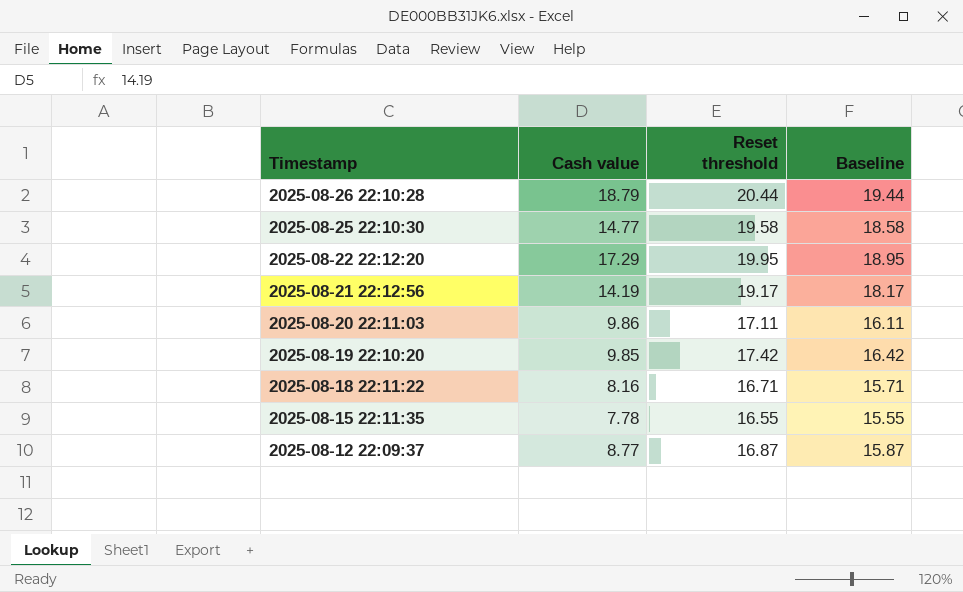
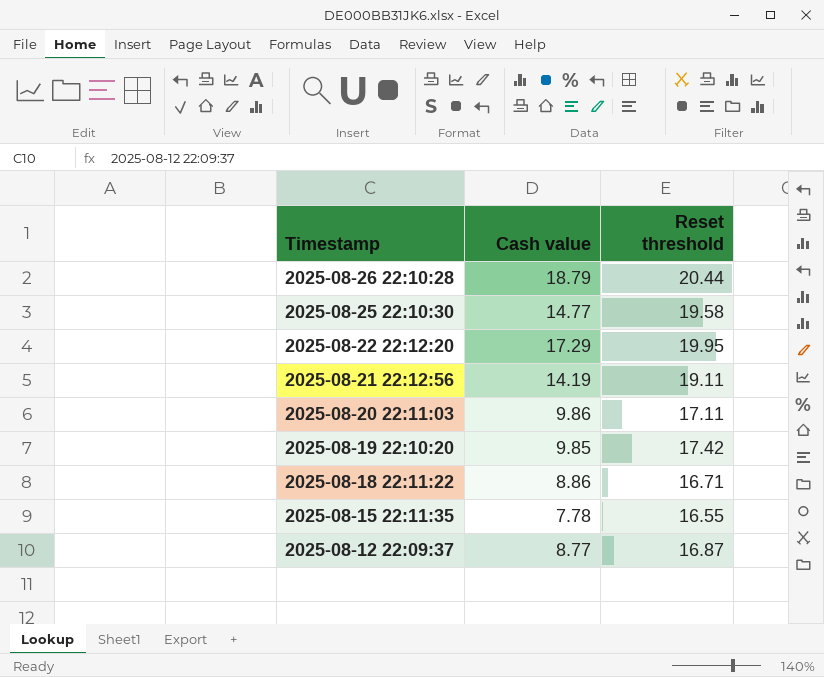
column Baseline | formula: [Reset threshold] - 1 -> none
2025-08-21 22:12:56 | Reset threshold: 19.17 -> 19.11
2025-08-18 22:11:22 | Cash value: 8.16 -> 8.86

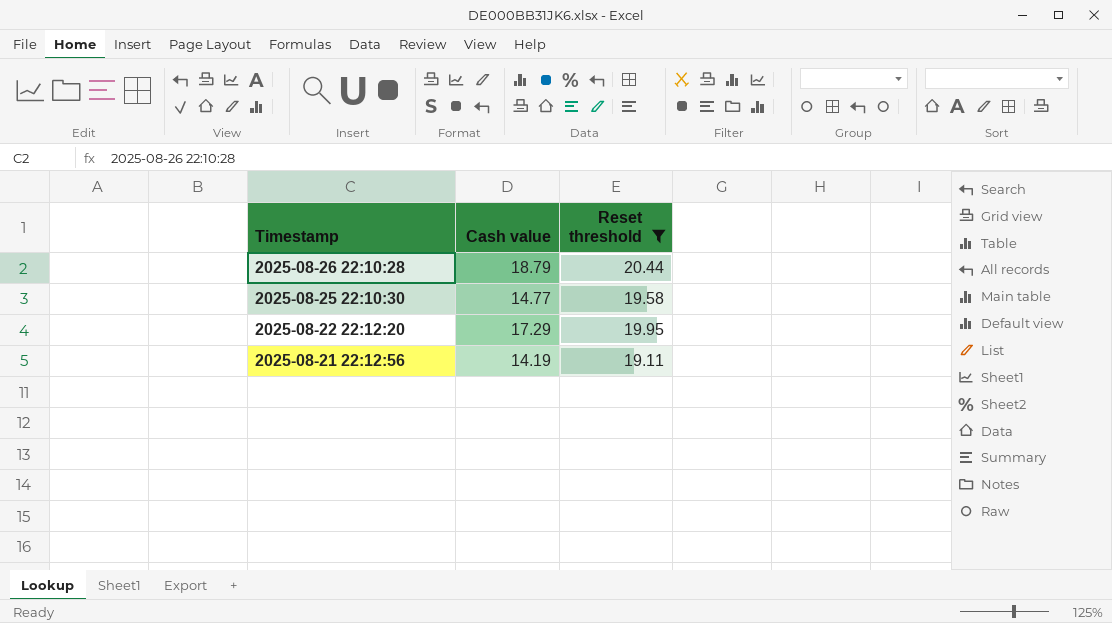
filter: none -> Reset threshold >= 19.11

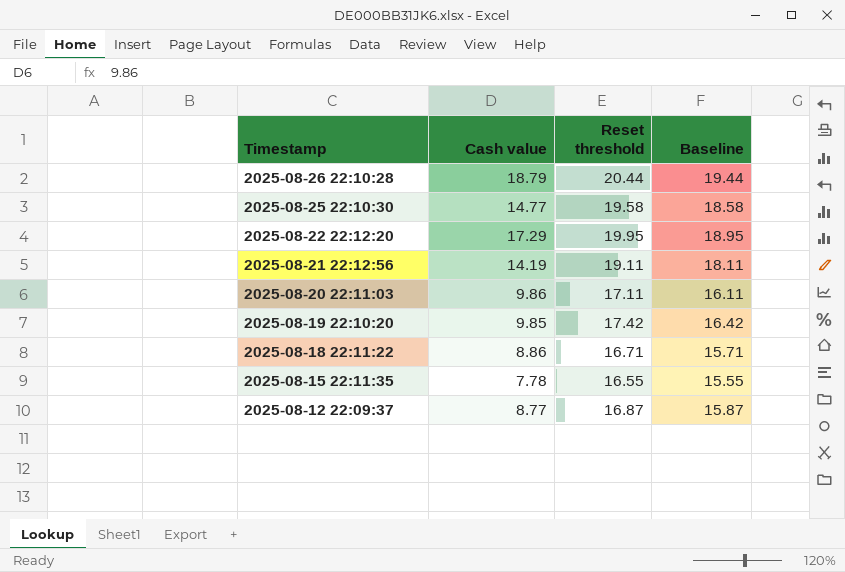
filter: Reset threshold >= 19.11 -> none
column Baseline | formula: none -> [Reset threshold] - 1

